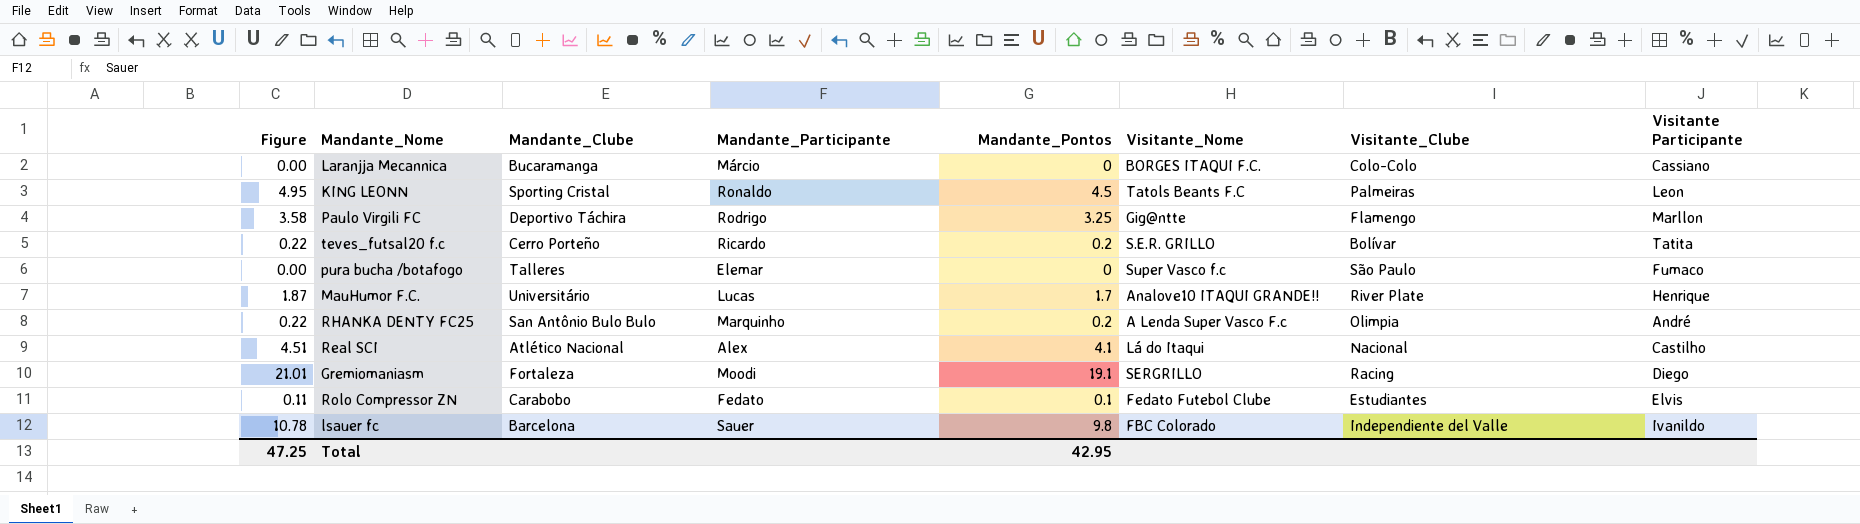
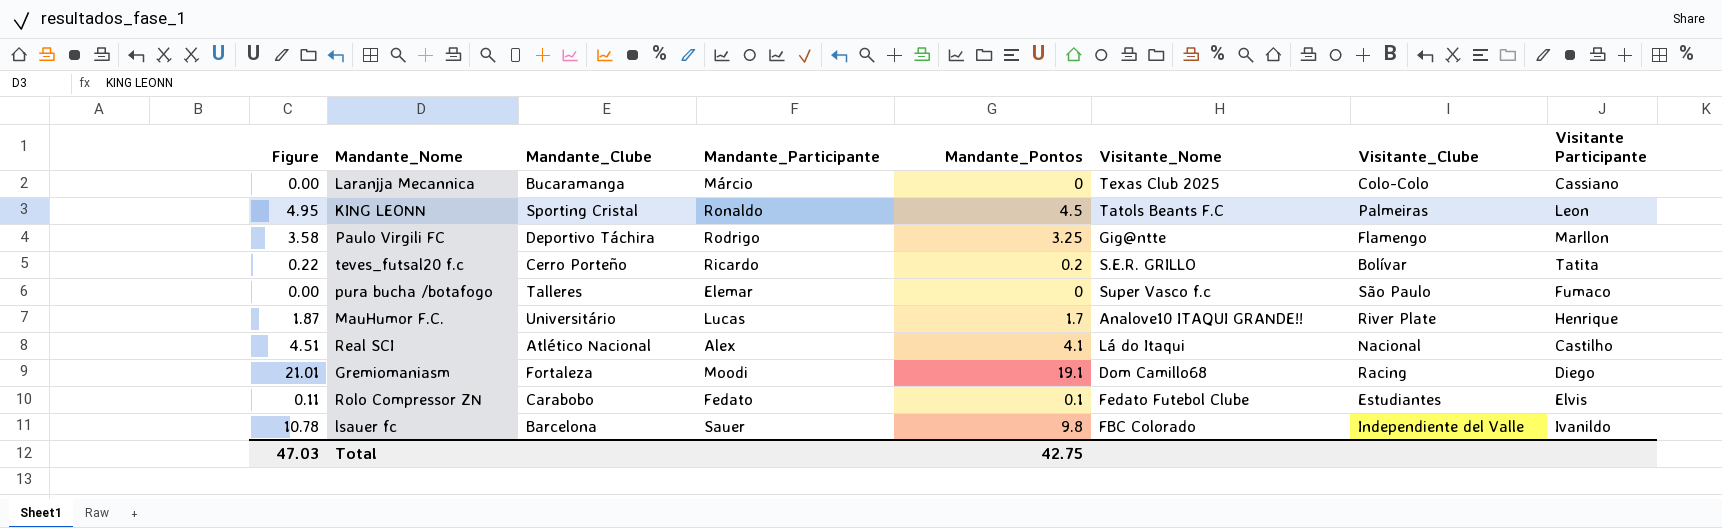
row RHANKA DENTY FC25: 0.22 | San Antônio Bulo Bulo | Marquinho | 0.2 | A Lenda Super Vasco F.c | Olimpia | André -> none
Laranjja Mecannica | Visitante_Nome: BORGES ITAQUI F.C. -> Texas Club 2025
Gremiomaniasm | Visitante_Nome: SERGRILLO -> Dom Camillo68
Total | Figure: 47.25 -> 47.03
Total | Mandante_Pontos: 42.95 -> 42.75

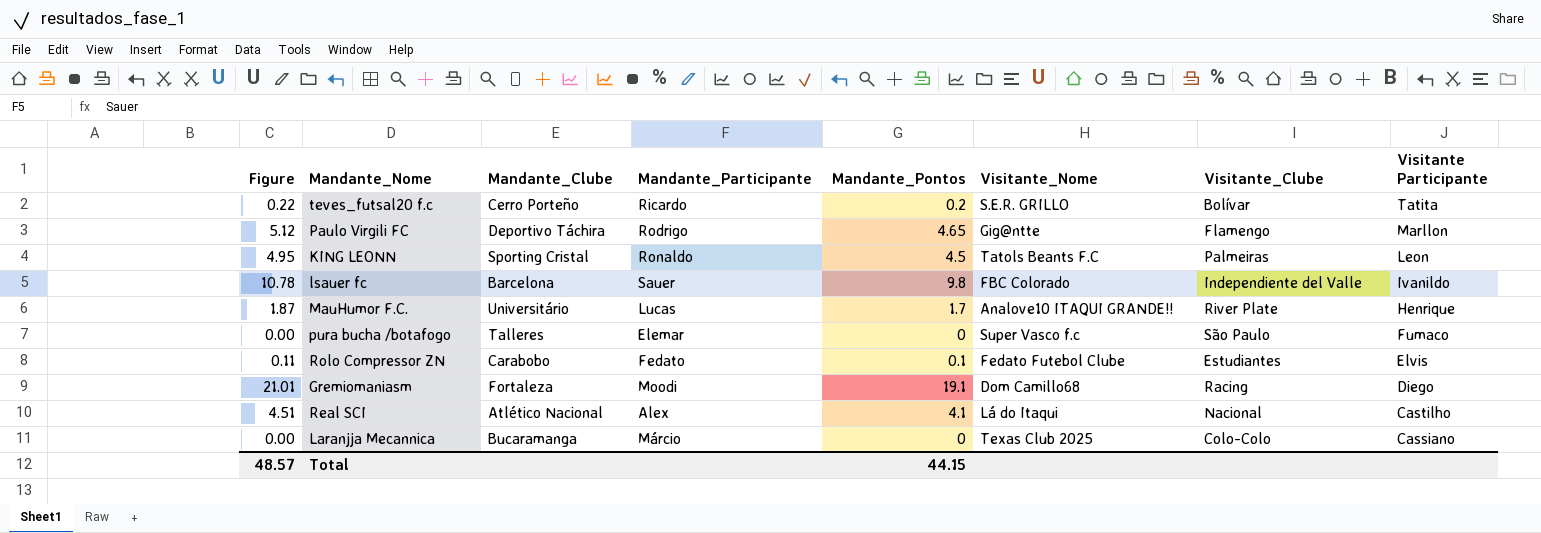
row order: none -> Visitante Participante descending
Paulo Virgili FC | Figure: 3.58 -> 5.12
Paulo Virgili FC | Mandante_Pontos: 3.25 -> 4.65
Total | Figure: 47.03 -> 48.57
Total | Mandante_Pontos: 42.75 -> 44.15

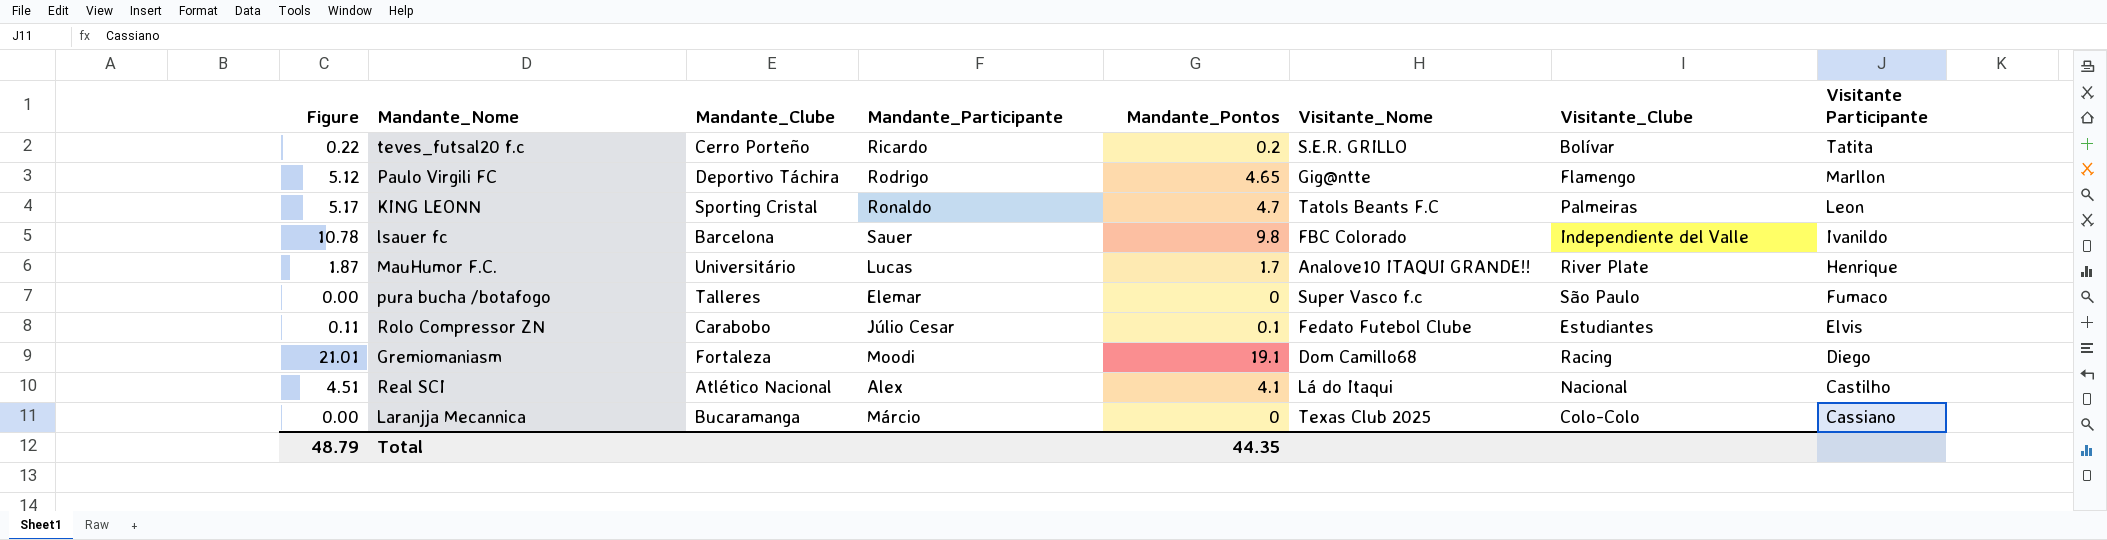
KING LEONN | Figure: 4.95 -> 5.17
KING LEONN | Mandante_Pontos: 4.5 -> 4.7
Rolo Compressor ZN | Mandante_Participante: Fedato -> Júlio Cesar
Total | Figure: 48.57 -> 48.79
Total | Mandante_Pontos: 44.15 -> 44.35

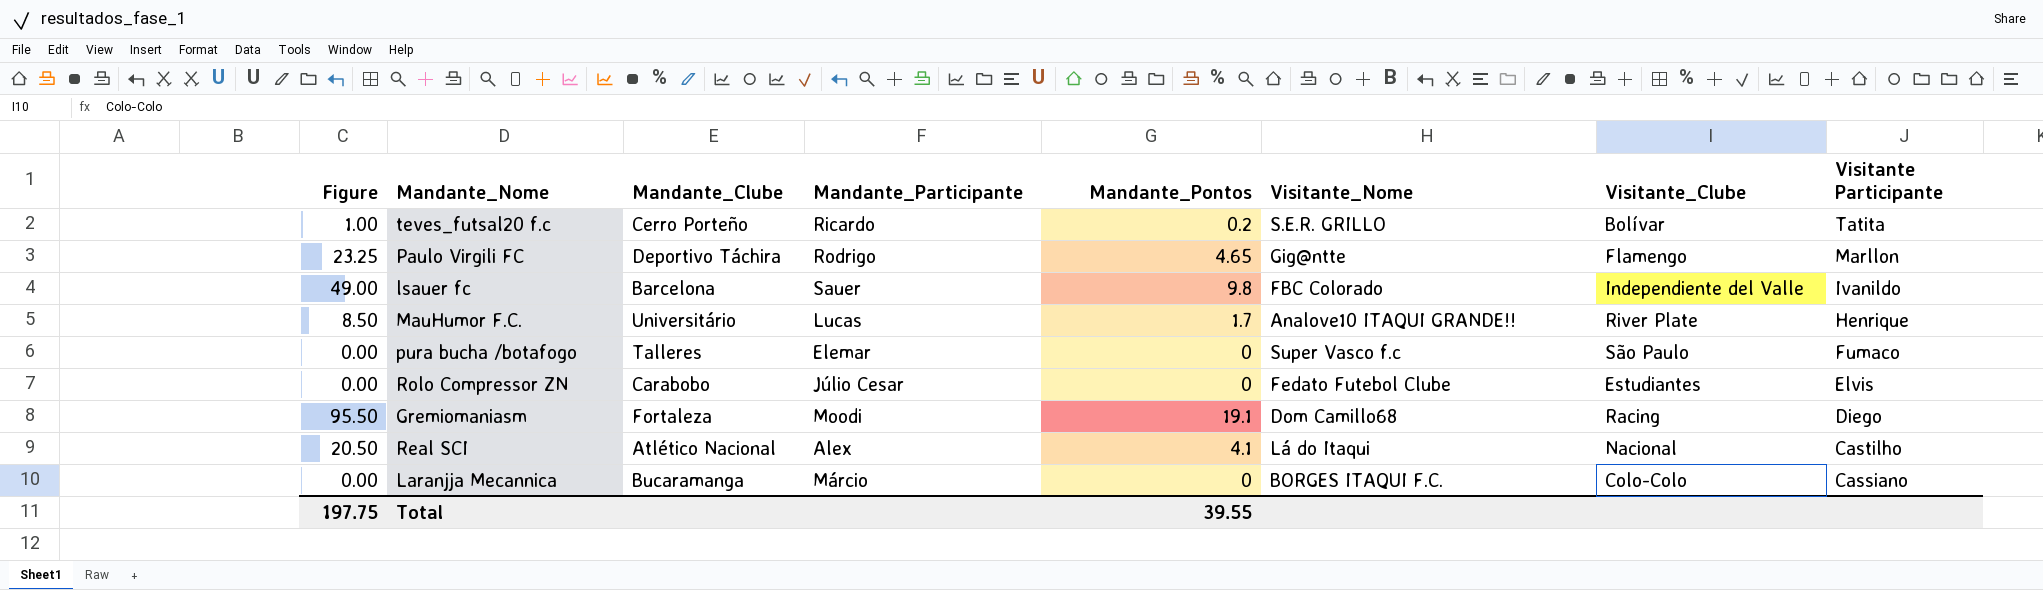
column Figure | formula: [Mandante_Pontos] * 1.1 -> [Mandante_Pontos] * 5
row KING LEONN: 5.17 | Sporting Cristal | Ronaldo | 4.7 | Tatols Beants F.C | Palmeiras | Leon -> none
Rolo Compressor ZN | Mandante_Pontos: 0.1 -> 0
Laranjja Mecannica | Visitante_Nome: Texas Club 2025 -> BORGES ITAQUI F.C.
Total | Figure: 48.79 -> 197.75
Total | Mandante_Pontos: 44.35 -> 39.55

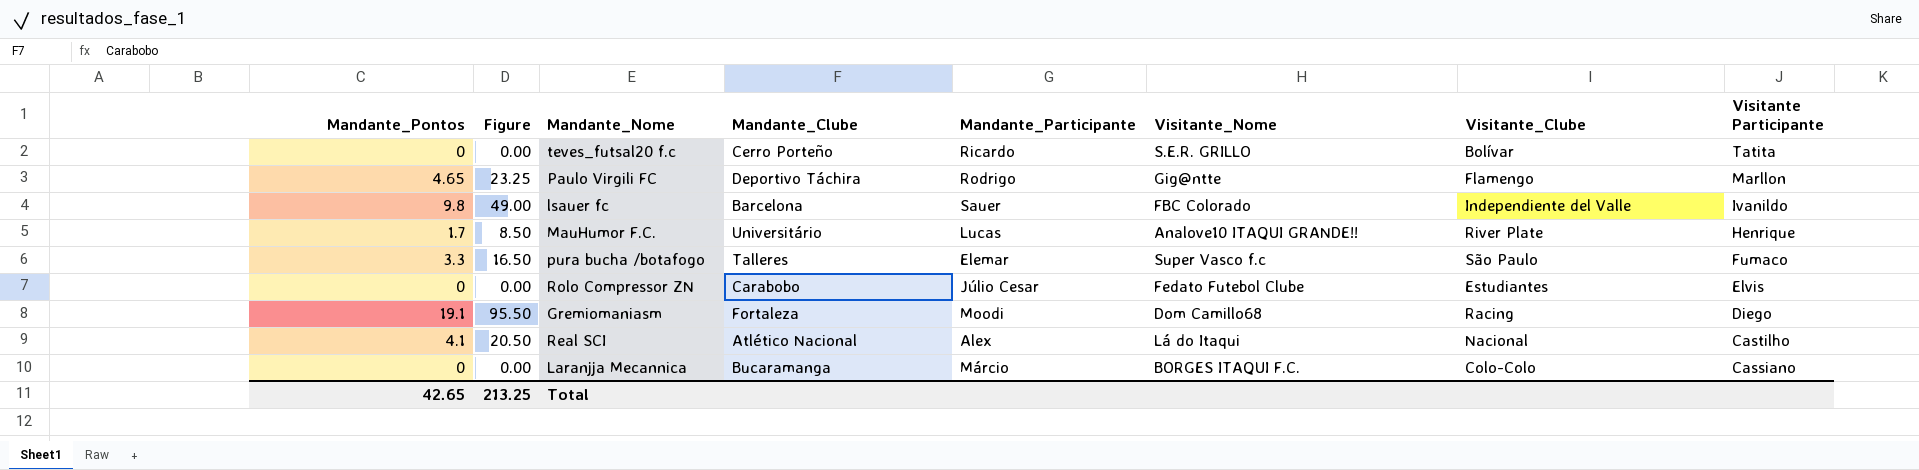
column Mandante_Pontos | position: 5 -> 1
teves_futsal20 f.c | Mandante_Pontos: 0.2 -> 0
teves_futsal20 f.c | Figure: 1.00 -> 0.00
pura bucha /botafogo | Mandante_Pontos: 0 -> 3.3
pura bucha /botafogo | Figure: 0.00 -> 16.50
Total | Mandante_Pontos: 39.55 -> 42.65
Total | Figure: 197.75 -> 213.25

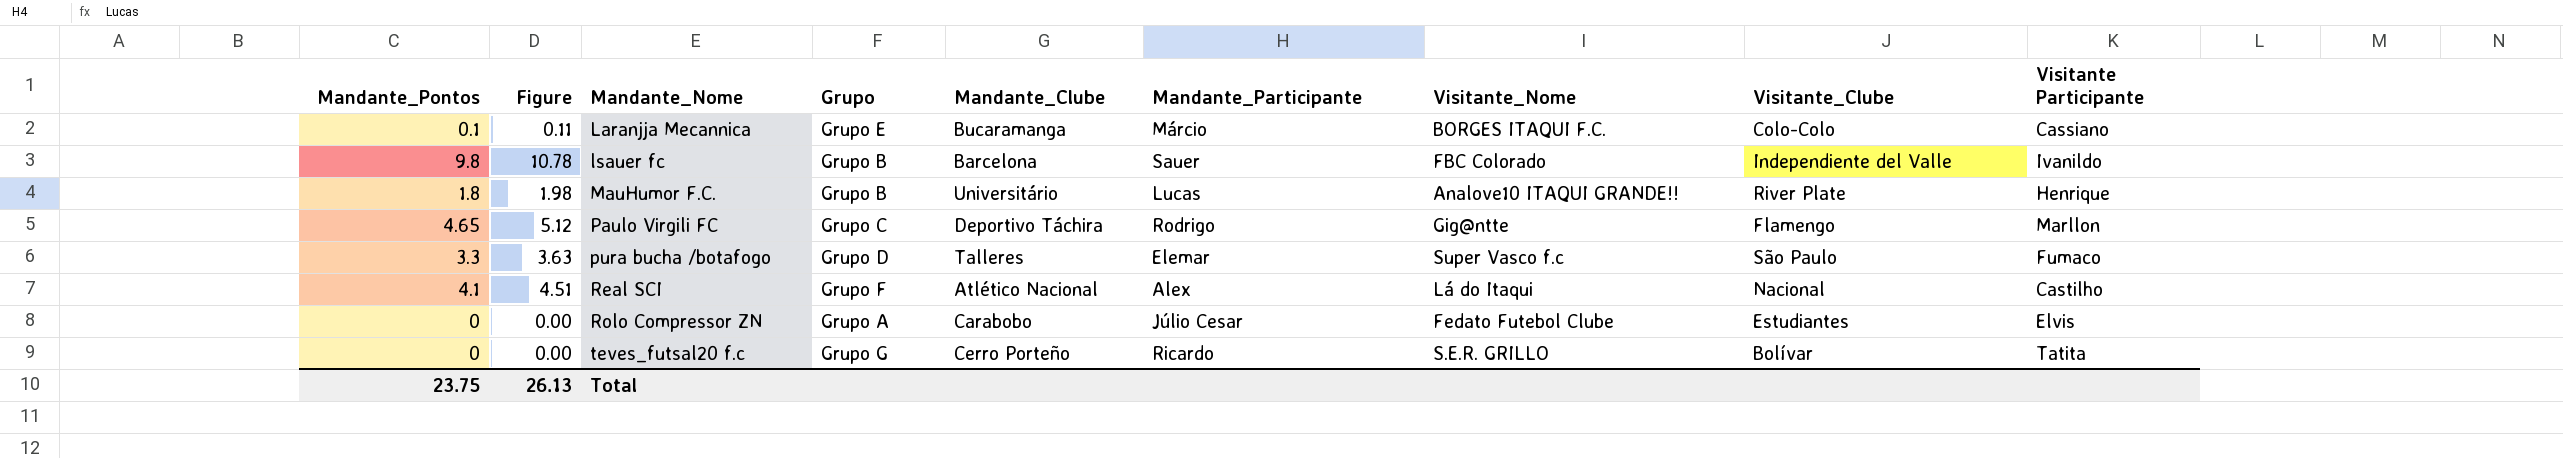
row order: Visitante Participante descending -> Mandante_Nome ascending
column Figure | formula: [Mandante_Pontos] * 5 -> [Mandante_Pontos] * 1.1
column Grupo | position: none -> 4
row Gremiomaniasm: 19.1 | 95.50 | Fortaleza | Moodi | Dom Camillo68 | Racing | Diego -> none
Laranjja Mecannica | Mandante_Pontos: 0 -> 0.1
MauHumor F.C. | Mandante_Pontos: 1.7 -> 1.8
Total | Mandante_Pontos: 42.65 -> 23.75
Total | Figure: 213.25 -> 26.13

